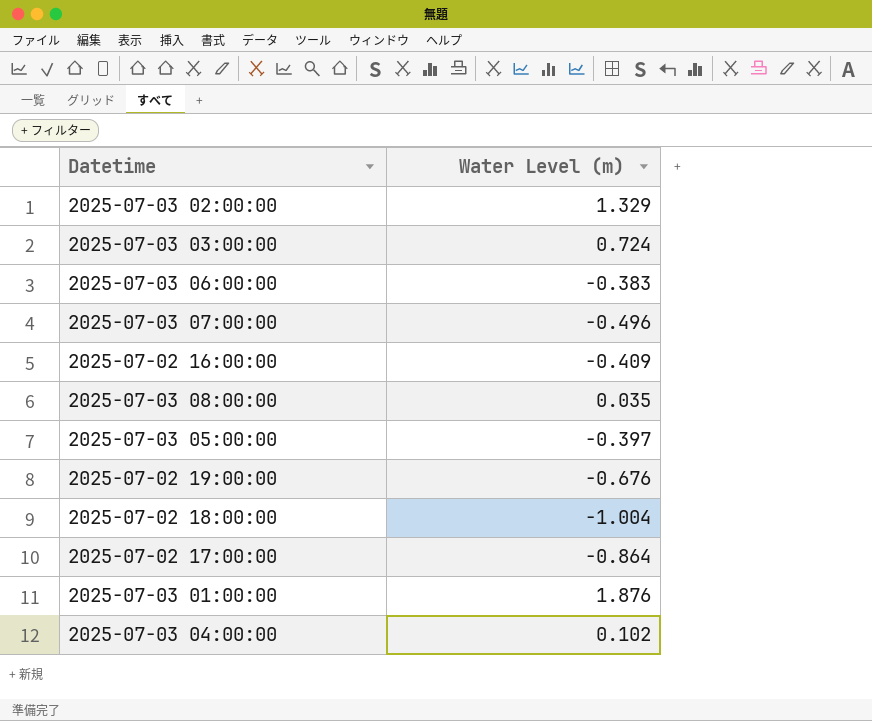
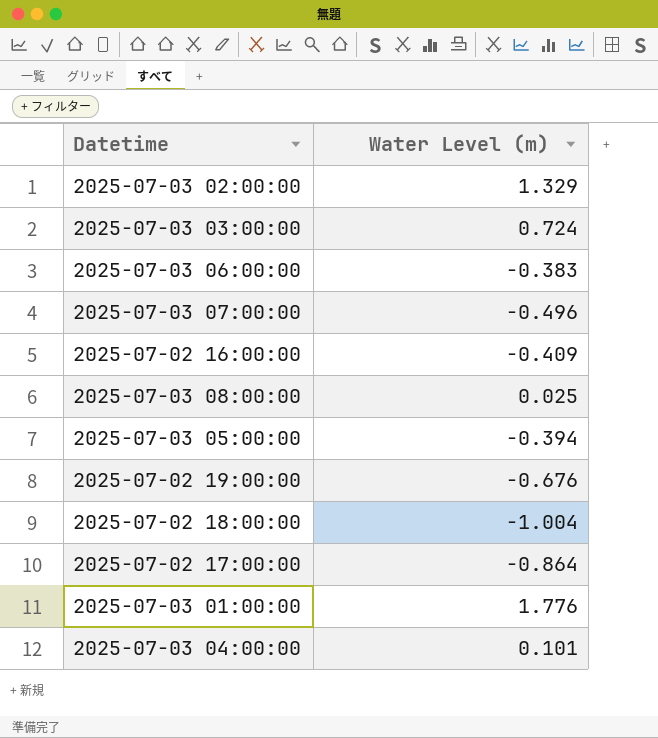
2025-07-03 08:00:00 | Water Level (m): 0.035 -> 0.025
2025-07-03 05:00:00 | Water Level (m): -0.397 -> -0.394
2025-07-03 01:00:00 | Water Level (m): 1.876 -> 1.776
2025-07-03 04:00:00 | Water Level (m): 0.102 -> 0.101

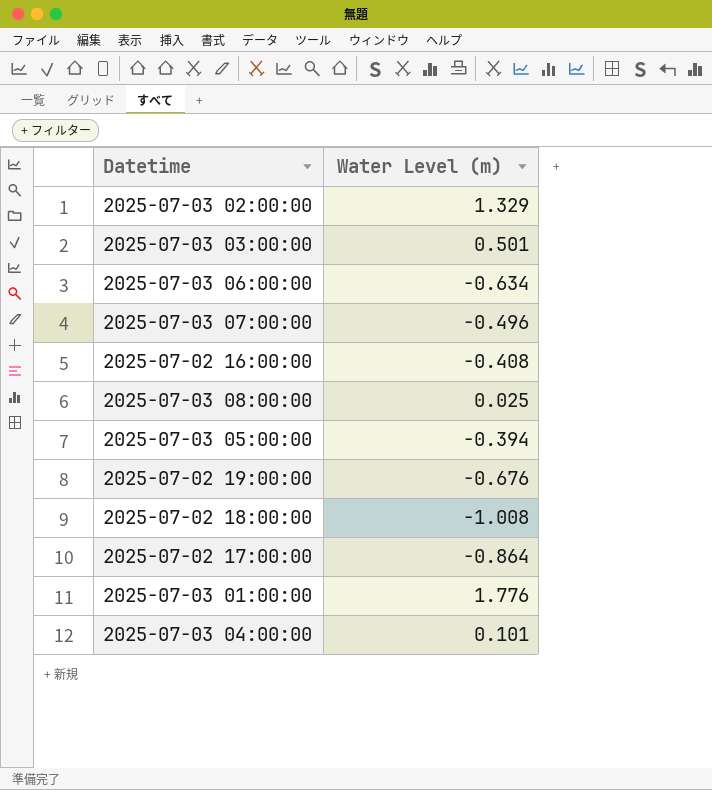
2025-07-03 03:00:00 | Water Level (m): 0.724 -> 0.501
2025-07-03 06:00:00 | Water Level (m): -0.383 -> -0.634
2025-07-02 16:00:00 | Water Level (m): -0.409 -> -0.408
2025-07-02 18:00:00 | Water Level (m): -1.004 -> -1.008

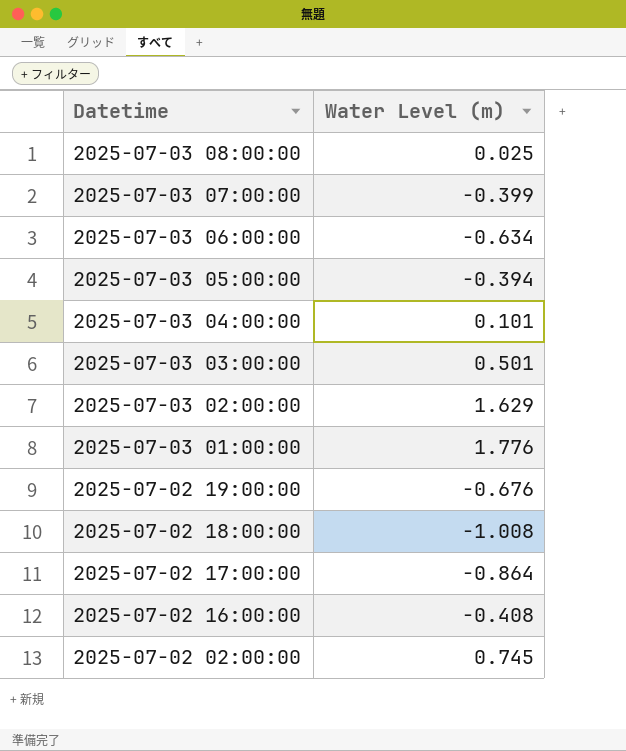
row order: none -> Datetime descending
2025-07-03 07:00:00 | Water Level (m): -0.496 -> -0.399
2025-07-03 02:00:00 | Water Level (m): 1.329 -> 1.629
row 2025-07-02 02:00:00: none -> 0.745

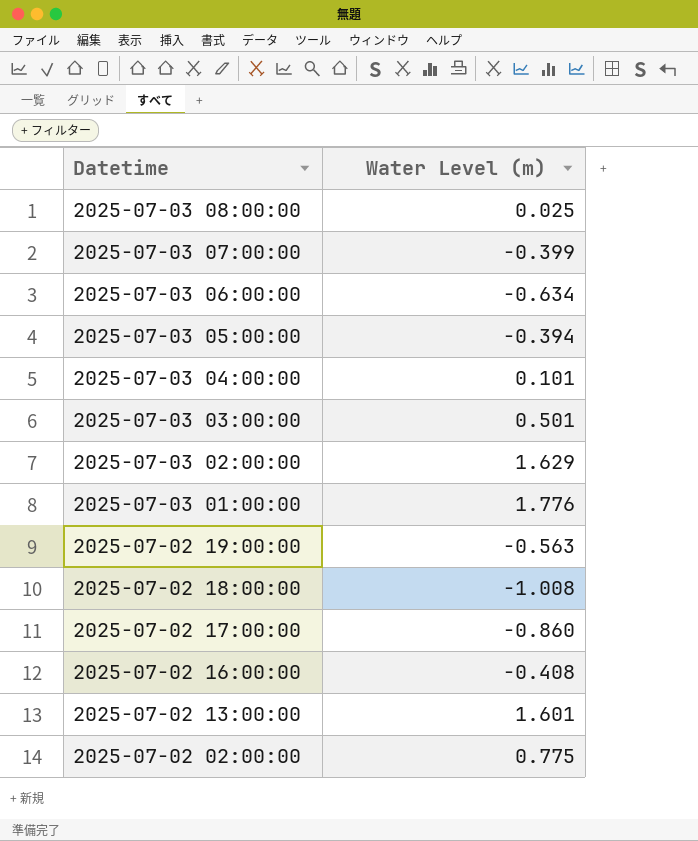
2025-07-02 19:00:00 | Water Level (m): -0.676 -> -0.563
2025-07-02 17:00:00 | Water Level (m): -0.864 -> -0.860
row 2025-07-02 13:00:00: none -> 1.601
2025-07-02 02:00:00 | Water Level (m): 0.745 -> 0.775

